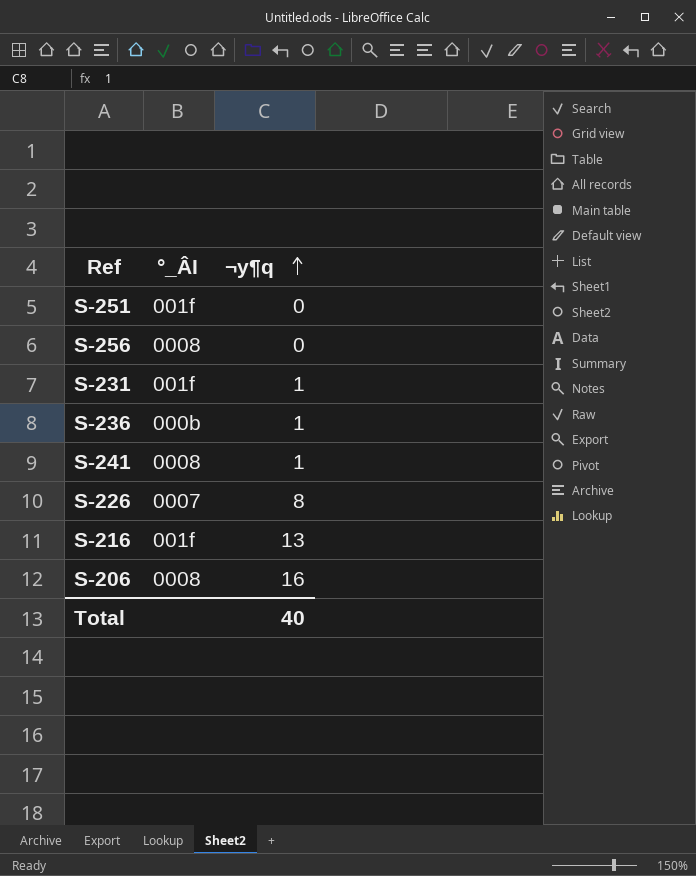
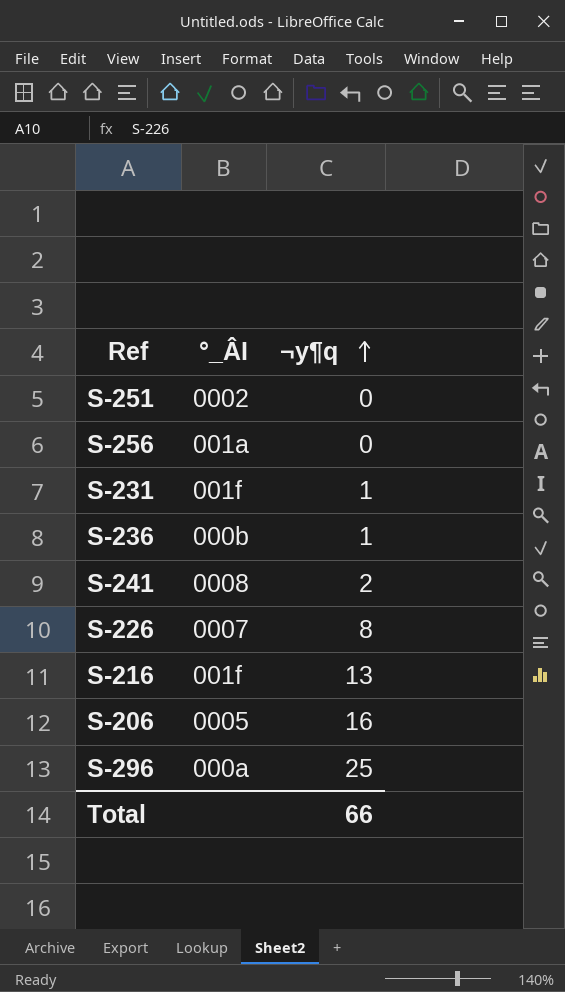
S-251 | °_ÂI: 001f -> 0002
S-256 | °_ÂI: 0008 -> 001a
S-241 | ¬y¶q: 1 -> 2
S-206 | °_ÂI: 0008 -> 0005
row S-296: none -> 000a | 25
Total | ¬y¶q: 40 -> 66

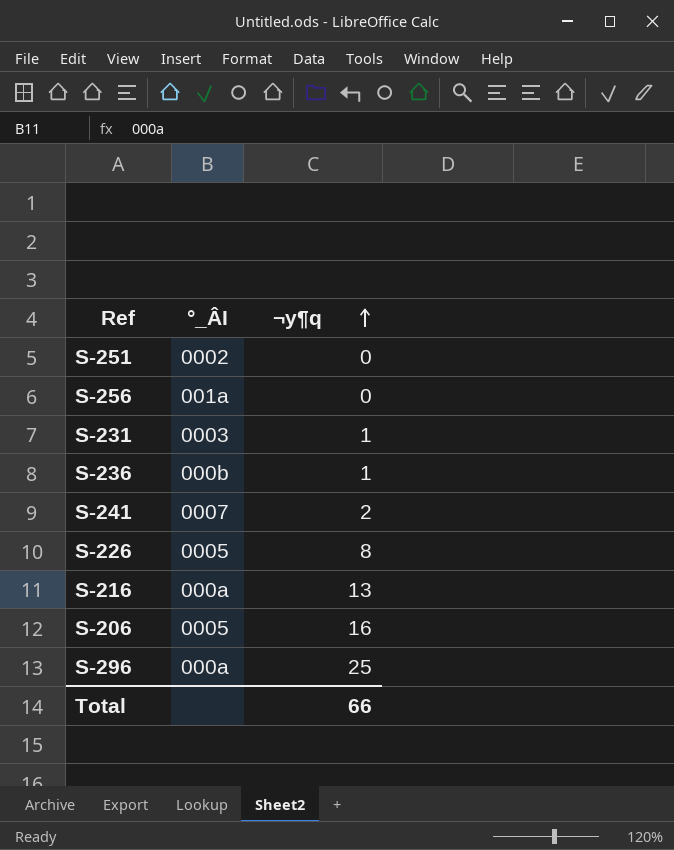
S-231 | °_ÂI: 001f -> 0003
S-241 | °_ÂI: 0008 -> 0007
S-226 | °_ÂI: 0007 -> 0005
S-216 | °_ÂI: 001f -> 000a

